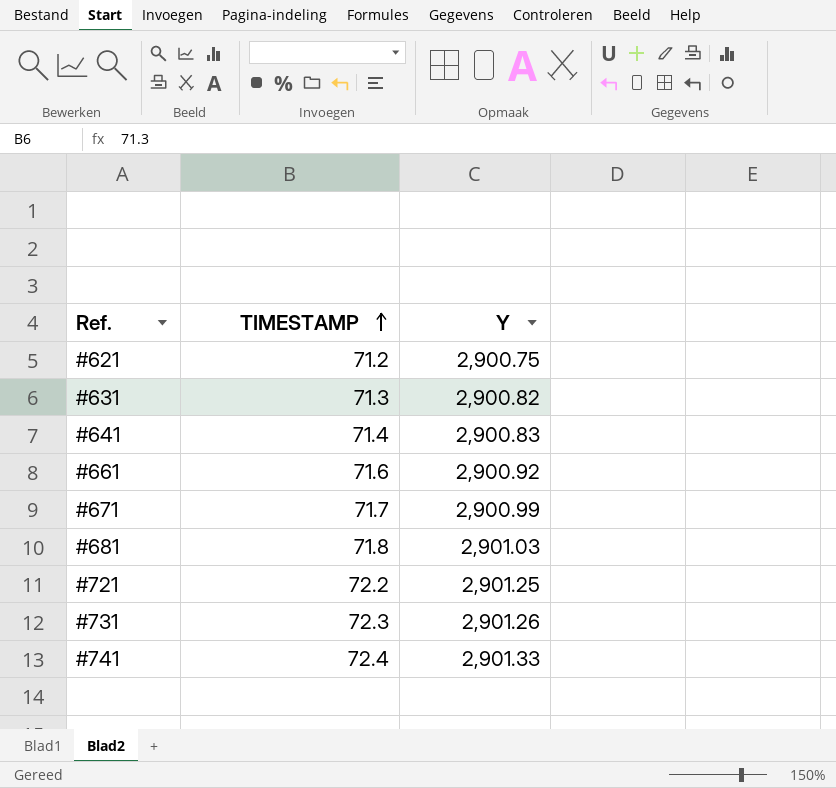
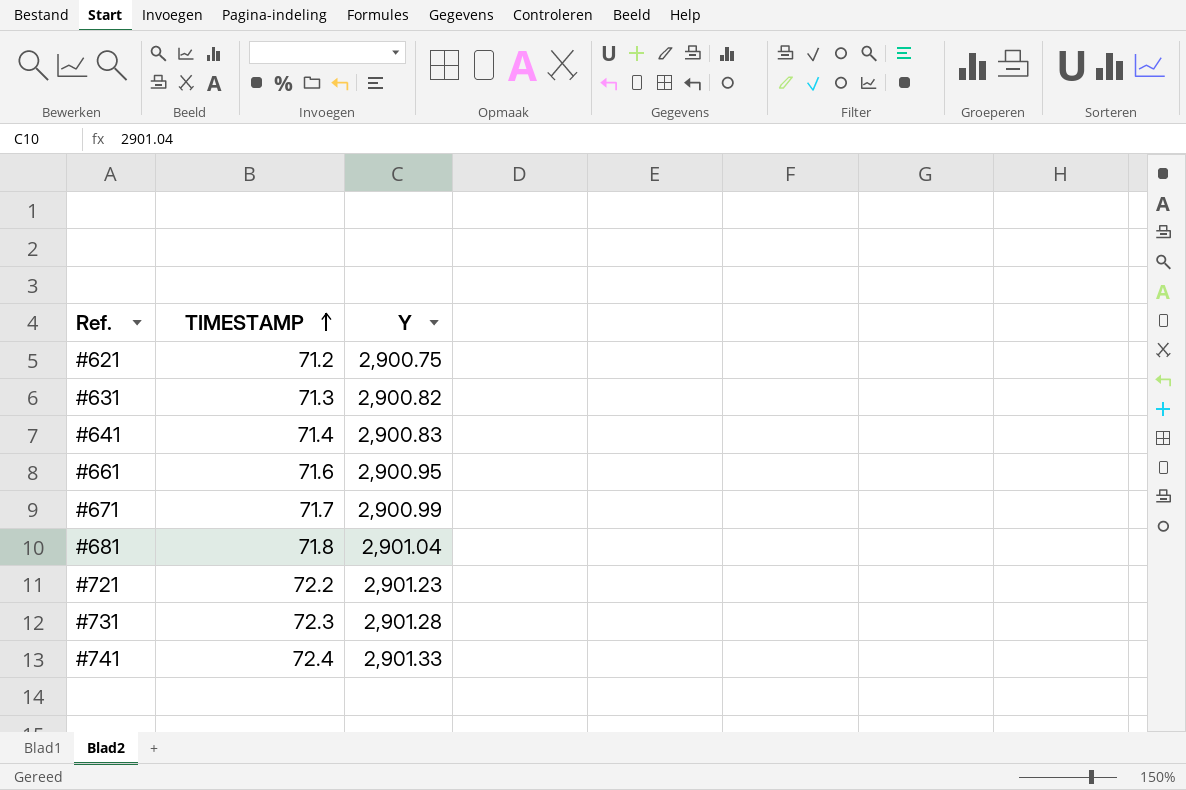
#661 | Y: 2,900.92 -> 2,900.95
#681 | Y: 2,901.03 -> 2,901.04
#721 | Y: 2,901.25 -> 2,901.23
#731 | Y: 2,901.26 -> 2,901.28

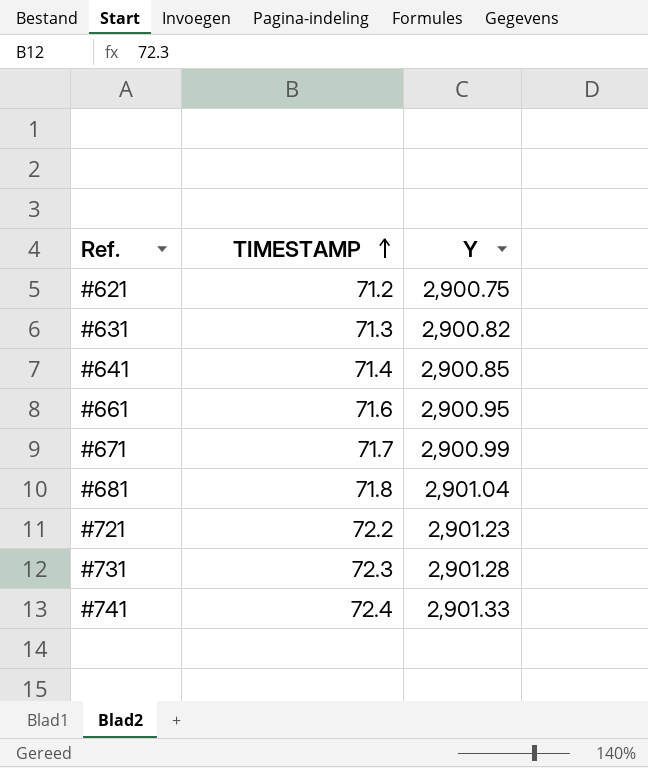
#641 | Y: 2,900.83 -> 2,900.85

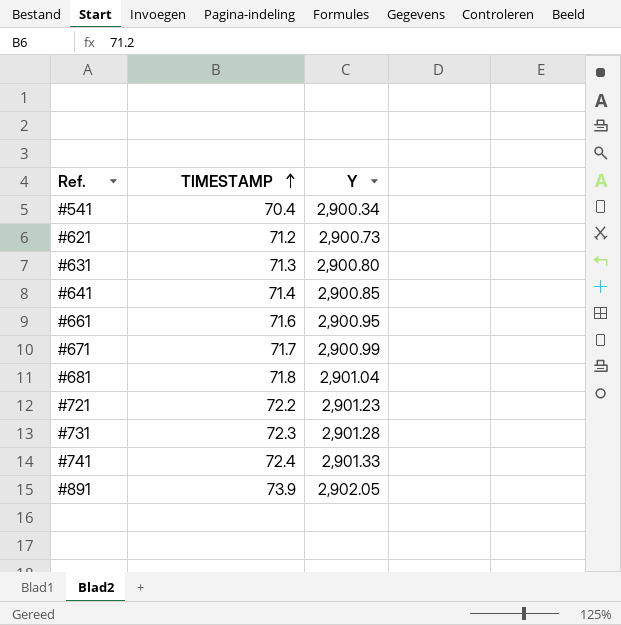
row #541: none -> 70.4 | 2,900.34
#621 | Y: 2,900.75 -> 2,900.73
#631 | Y: 2,900.82 -> 2,900.80
row #891: none -> 73.9 | 2,902.05

